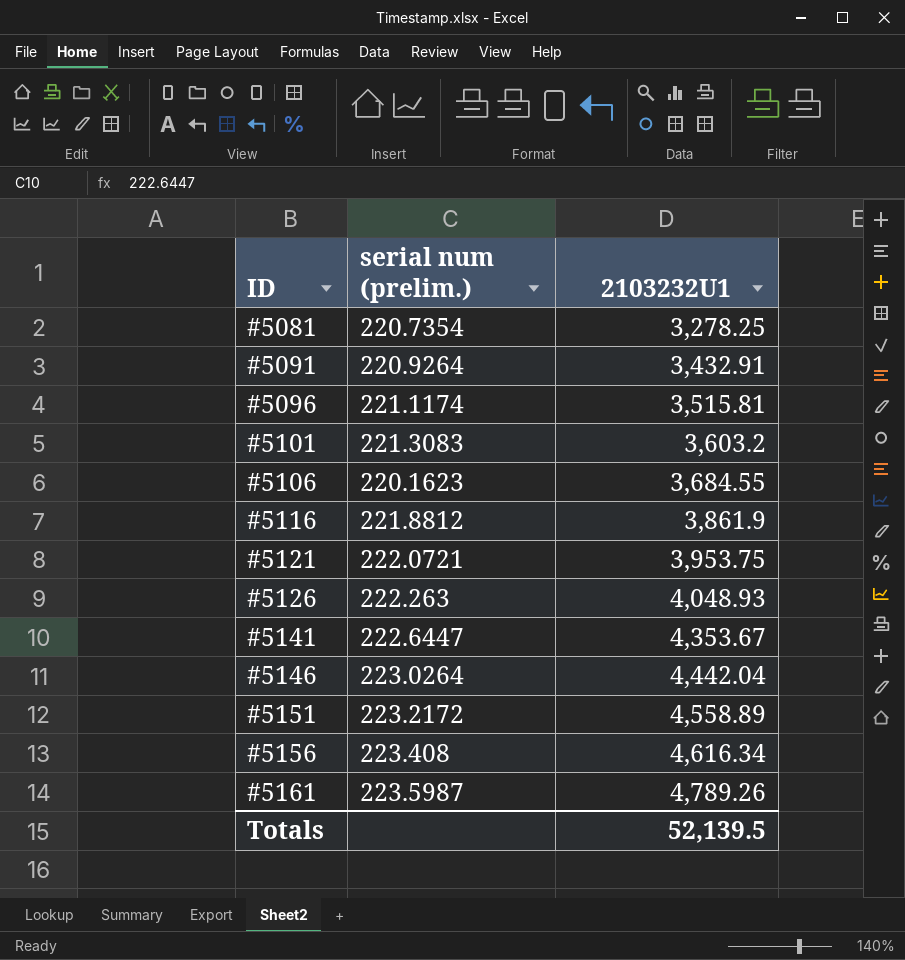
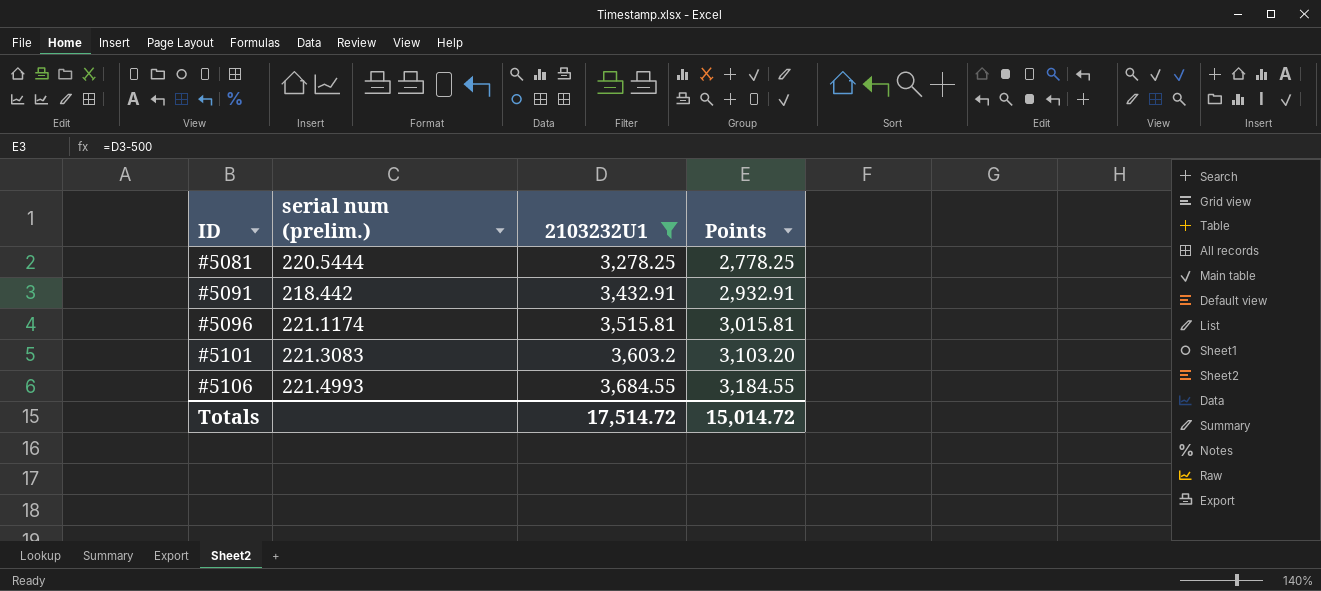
filter: none -> 2103232U1 <= 3,684.55
column Points | formula: none -> [2103232U1] - 500
#5081 | serial num (prelim.): 220.7354 -> 220.5444
#5091 | serial num (prelim.): 220.9264 -> 218.442
#5106 | serial num (prelim.): 220.1623 -> 221.4993
Totals | 2103232U1: 52,139.5 -> 17,514.72

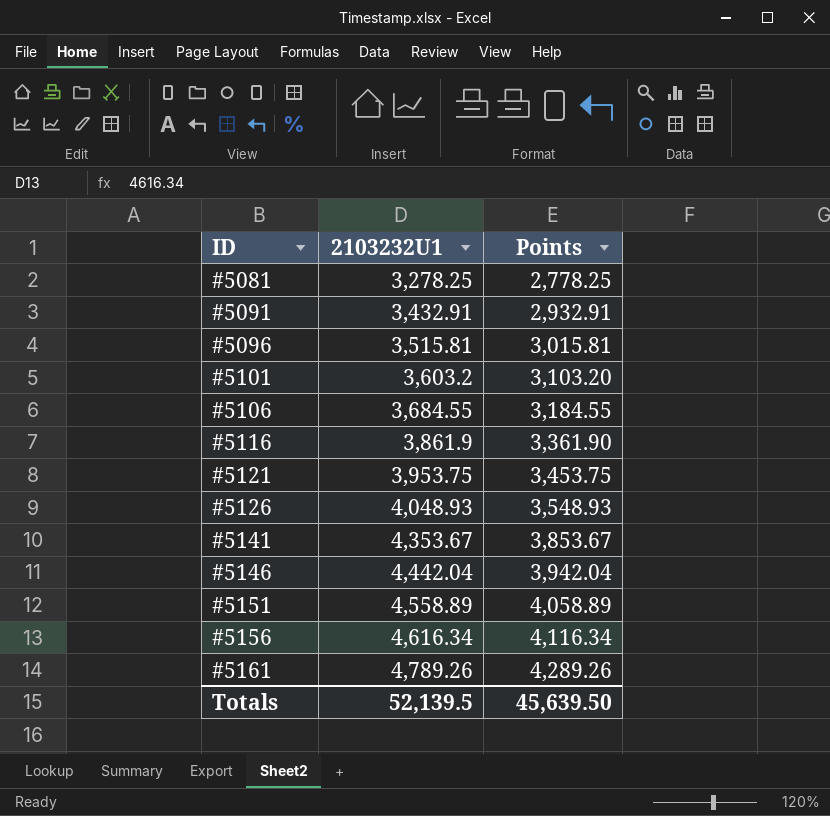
filter: 2103232U1 <= 3,684.55 -> none
column serial num (prelim.) | position: 2 -> none
Totals | 2103232U1: 17,514.72 -> 52,139.5
Totals | Points: 15,014.72 -> 45,639.50

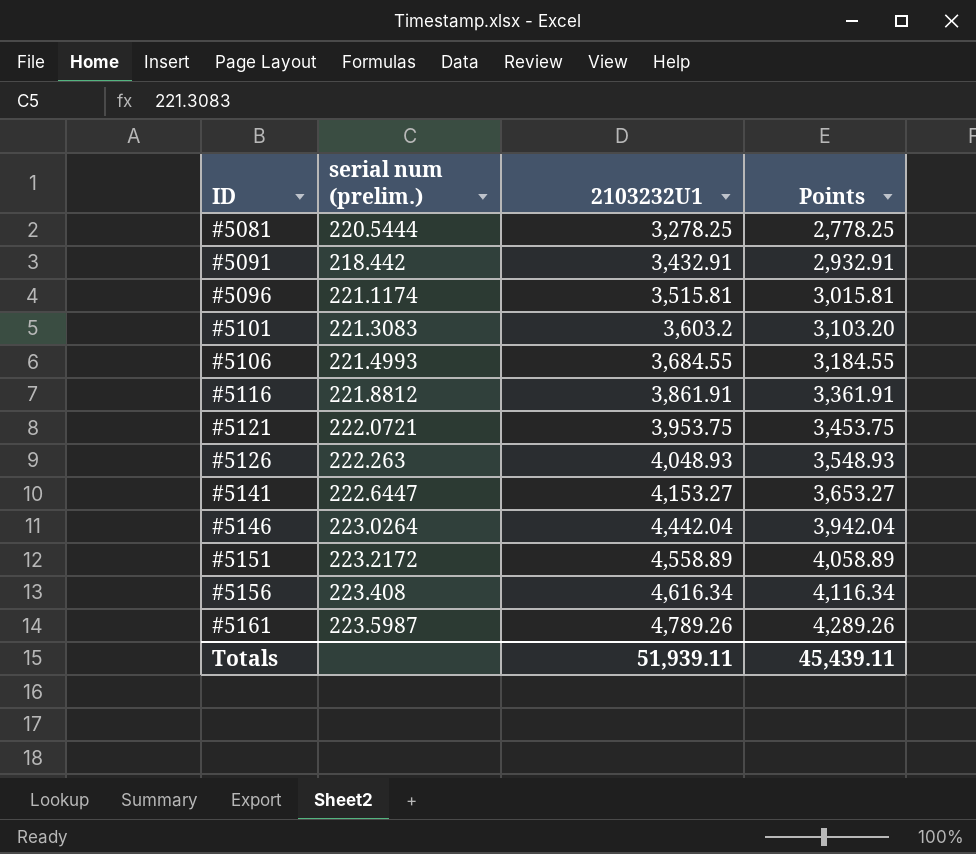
column serial num (prelim.) | position: none -> 2
#5116 | 2103232U1: 3,861.9 -> 3,861.91
#5116 | Points: 3,361.90 -> 3,361.91
#5141 | 2103232U1: 4,353.67 -> 4,153.27
#5141 | Points: 3,853.67 -> 3,653.27
Totals | 2103232U1: 52,139.5 -> 51,939.11
Totals | Points: 45,639.50 -> 45,439.11

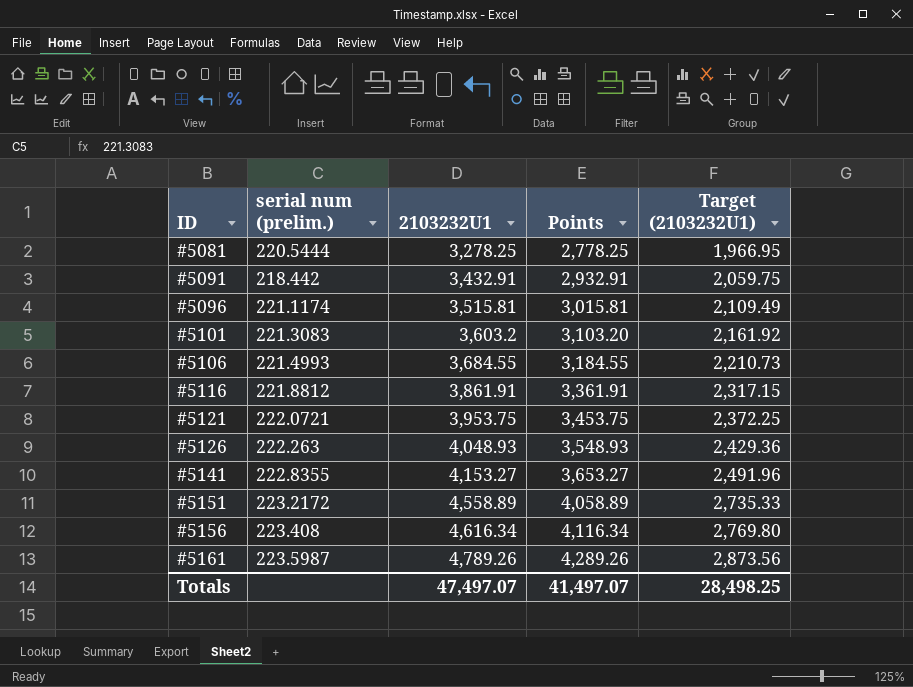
column Target (2103232U1) | formula: none -> [2103232U1] * 0.6
row #5146: 223.0264 | 4,442.04 | 3,942.04 -> none
#5141 | serial num (prelim.): 222.6447 -> 222.8355
Totals | 2103232U1: 51,939.11 -> 47,497.07
Totals | Points: 45,439.11 -> 41,497.07

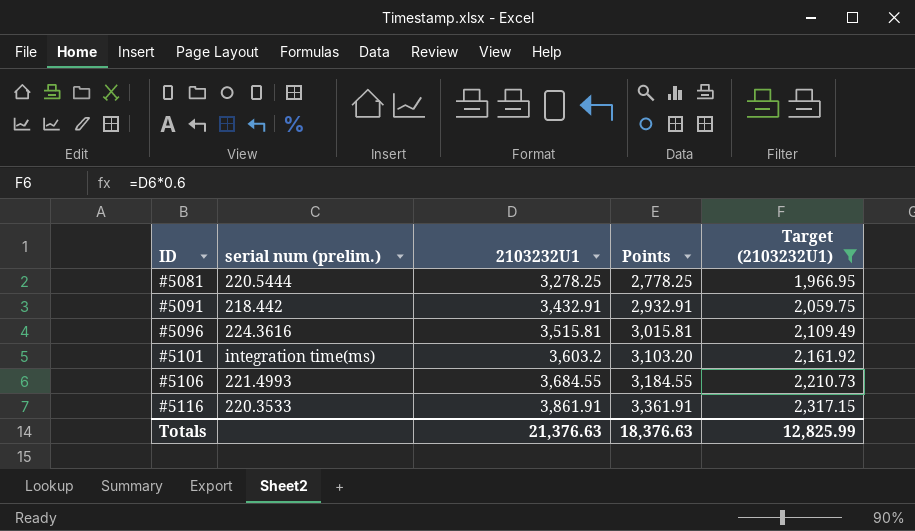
filter: none -> Target (2103232U1) <= 2,317.15
#5096 | serial num (prelim.): 221.1174 -> 224.3616
#5101 | serial num (prelim.): 221.3083 -> integration time(ms)
#5116 | serial num (prelim.): 221.8812 -> 220.3533
Totals | 2103232U1: 47,497.07 -> 21,376.63
Totals | Points: 41,497.07 -> 18,376.63
Totals | Target (2103232U1): 28,498.25 -> 12,825.99

